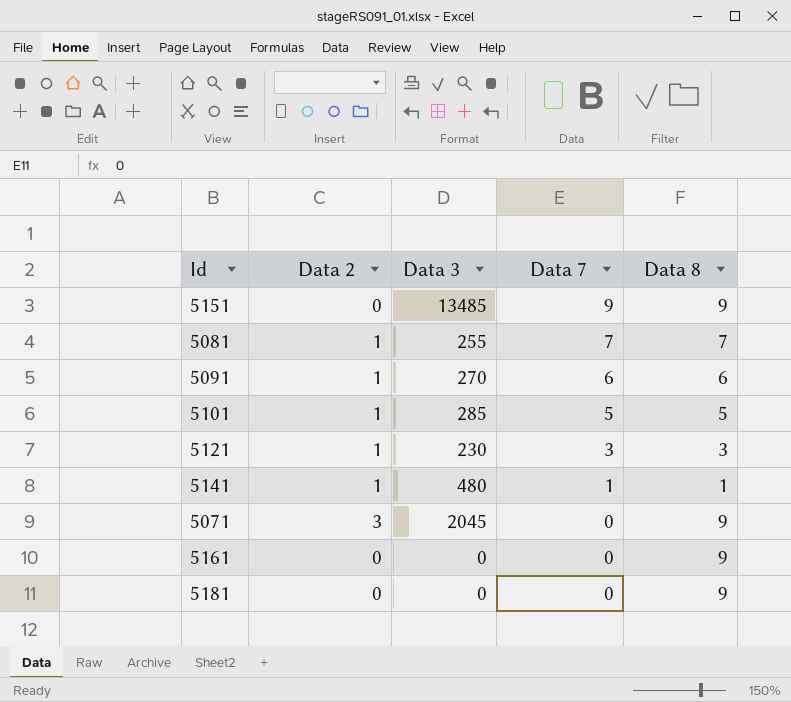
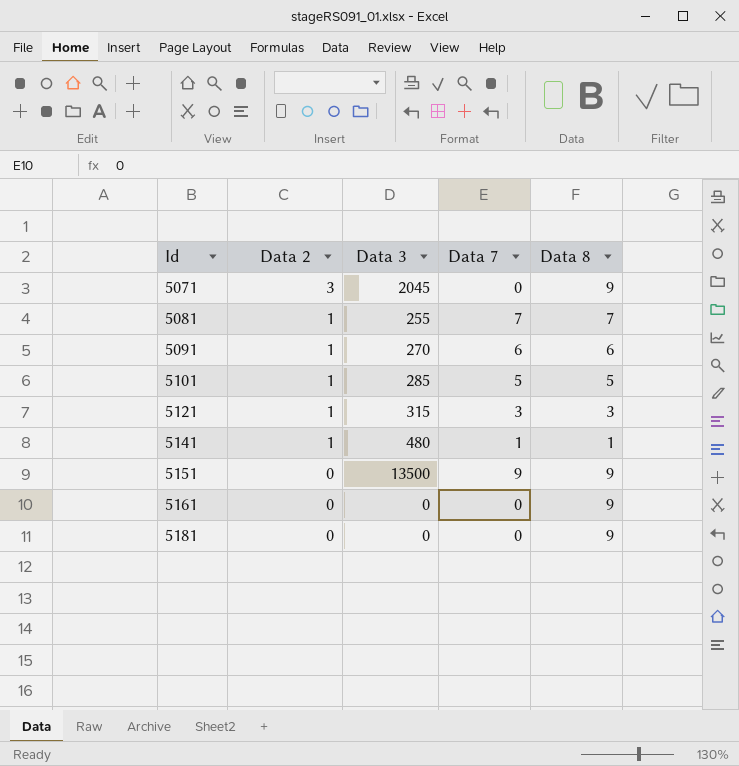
row order: Data 7 descending -> Id ascending
5121 | Data 3: 230 -> 315
5151 | Data 3: 13485 -> 13500

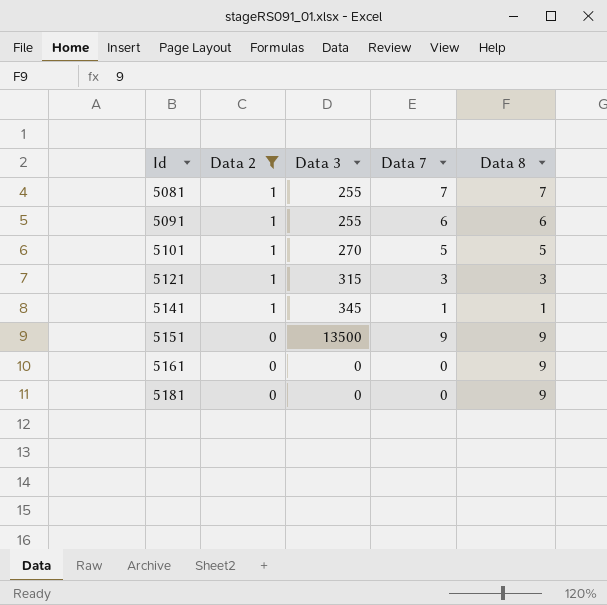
filter: none -> Data 2 != 3
5091 | Data 3: 270 -> 255
5101 | Data 3: 285 -> 270
5141 | Data 3: 480 -> 345

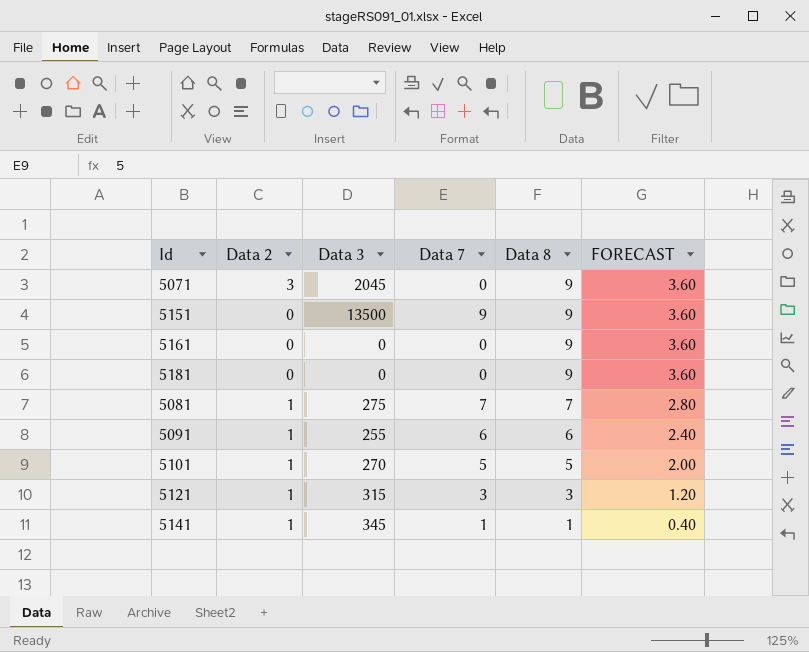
filter: Data 2 != 3 -> none
row order: Id ascending -> Data 8 descending
column FORECAST | formula: none -> [Data 8] * 0.4
5081 | Data 3: 255 -> 275

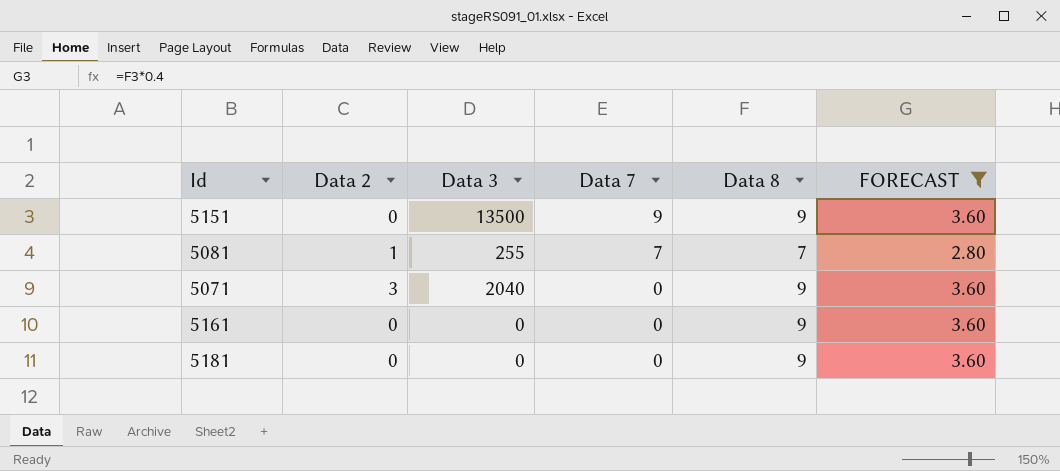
filter: none -> FORECAST >= 2.80
row order: Data 8 descending -> Data 7 descending
5081 | Data 3: 275 -> 255
5071 | Data 3: 2045 -> 2040

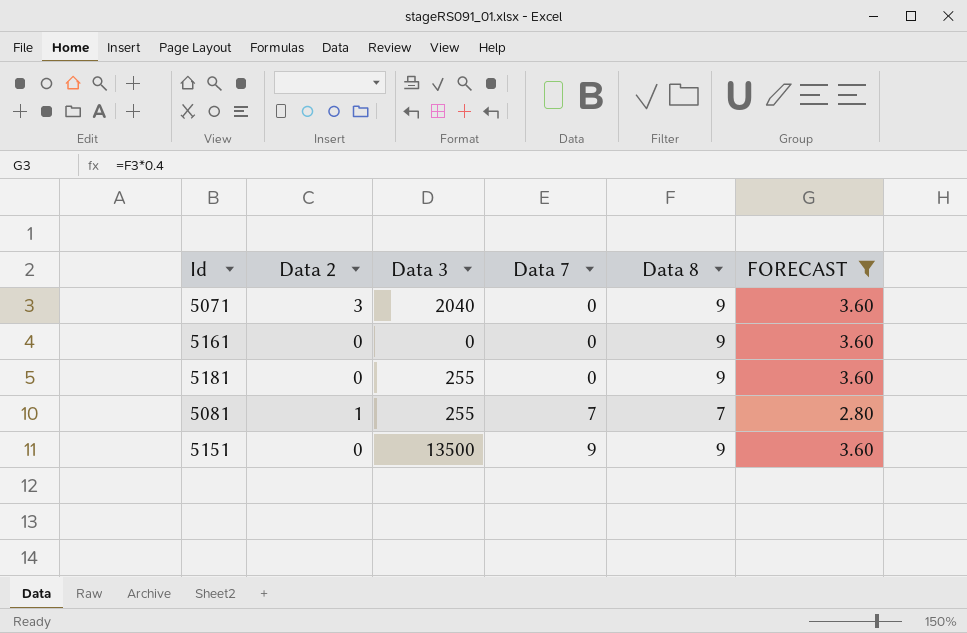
row order: Data 7 descending -> Data 7 ascending
5181 | Data 3: 0 -> 255

